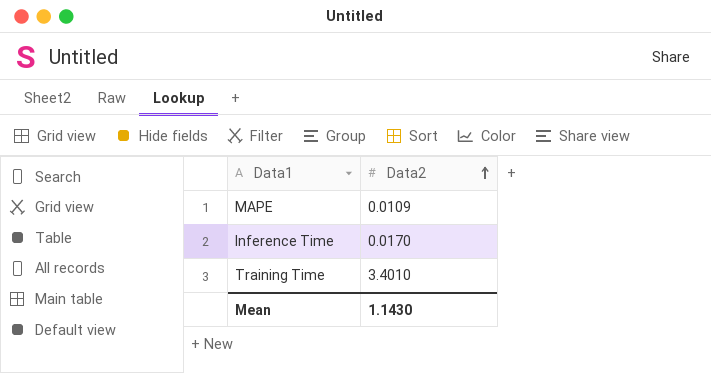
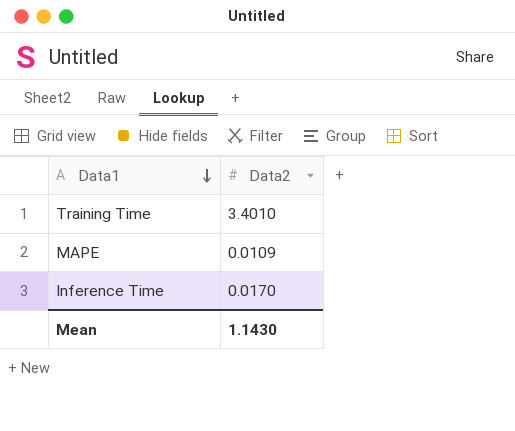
row order: Data2 ascending -> Data1 descending

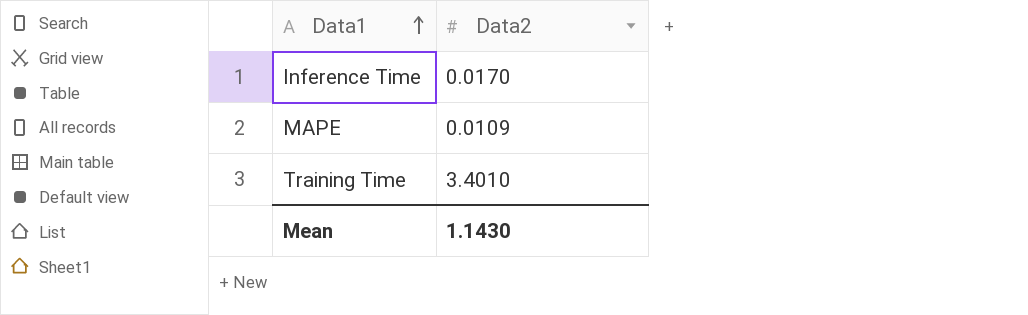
row order: Data1 descending -> Data1 ascending

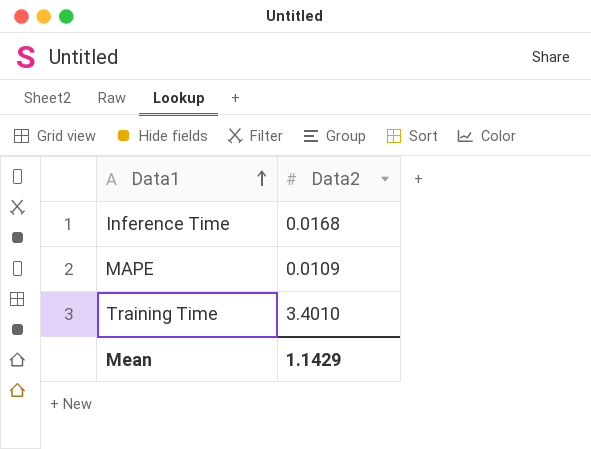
Inference Time | Data2: 0.0170 -> 0.0168
Mean | Data2: 1.1430 -> 1.1429

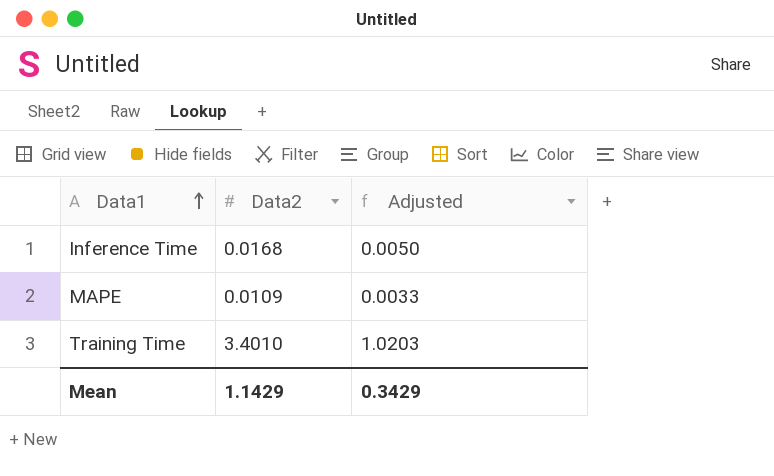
column Adjusted | formula: none -> [Data2] * 0.3

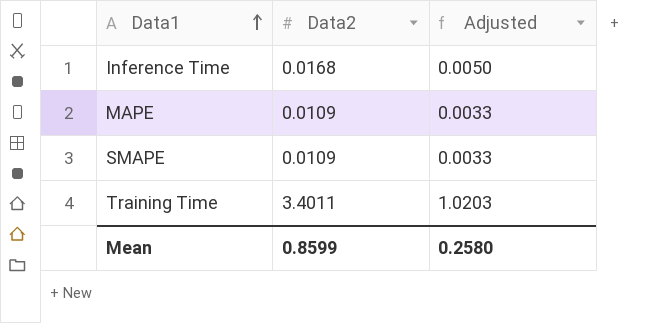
row SMAPE: none -> 0.0109 | 0.0033
Training Time | Data2: 3.4010 -> 3.4011
Mean | Data2: 1.1429 -> 0.8599
Mean | Adjusted: 0.3429 -> 0.2580

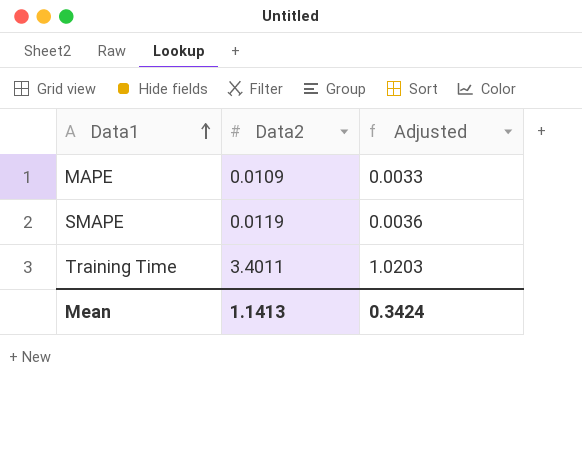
row Inference Time: 0.0168 | 0.0050 -> none
SMAPE | Data2: 0.0109 -> 0.0119
SMAPE | Adjusted: 0.0033 -> 0.0036
Mean | Data2: 0.8599 -> 1.1413
Mean | Adjusted: 0.2580 -> 0.3424

